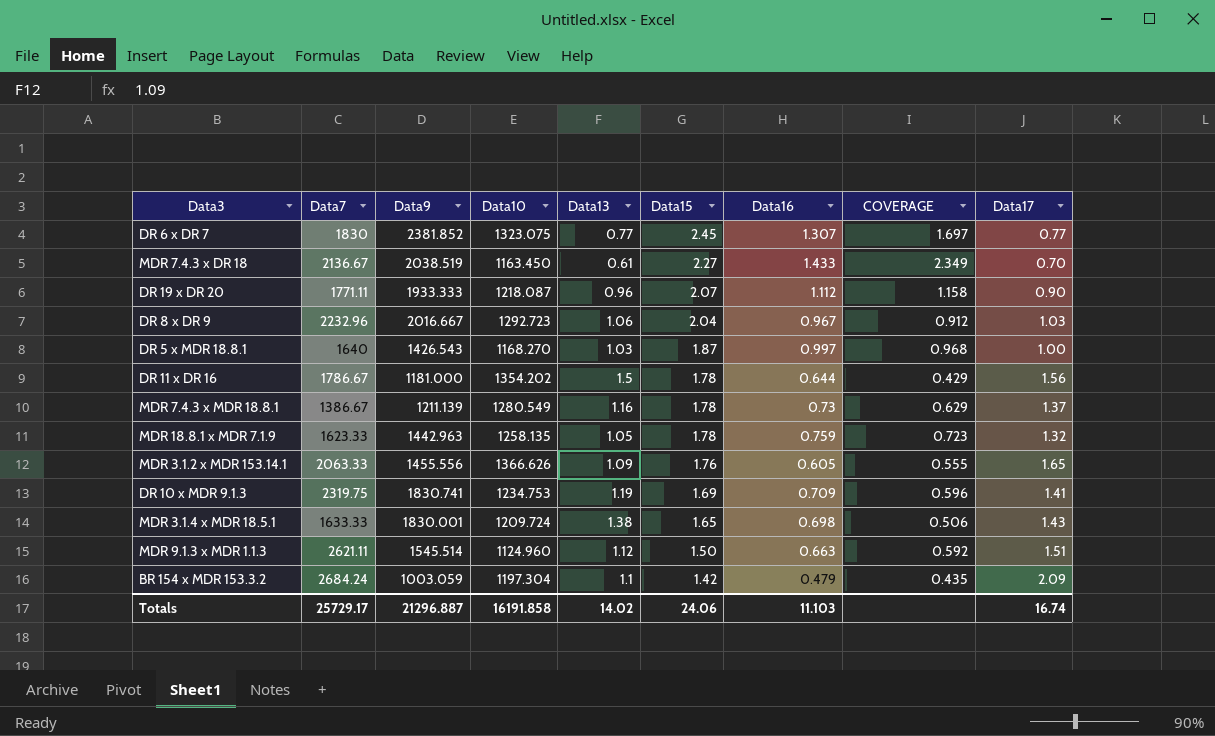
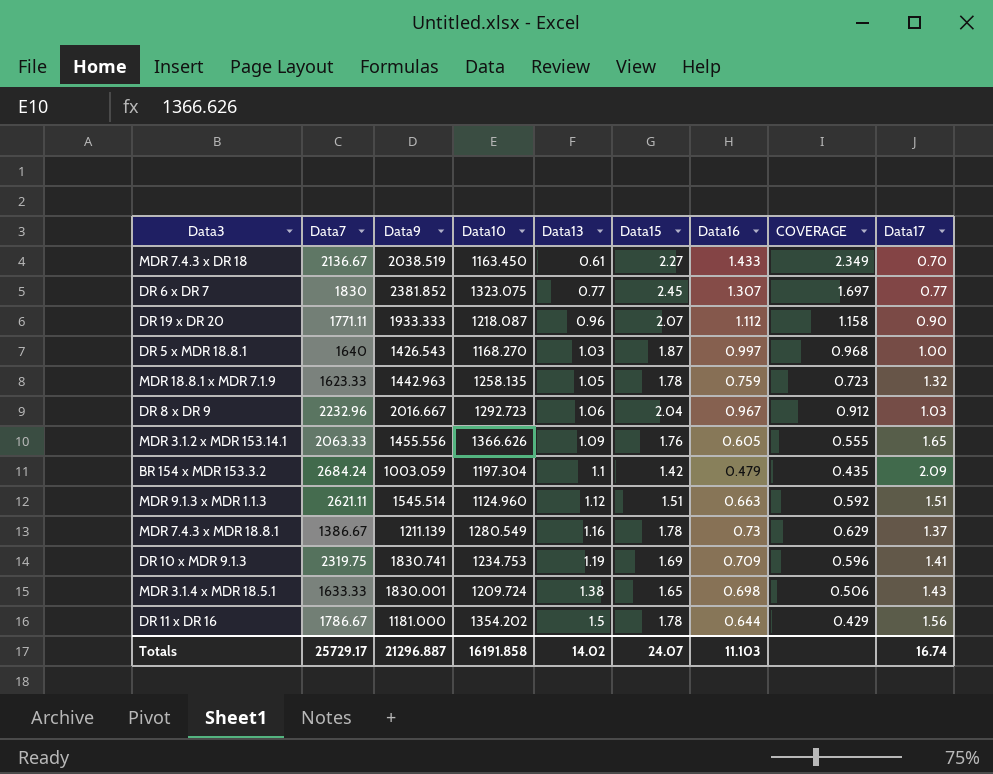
row order: Data15 descending -> Data13 ascending
MDR 9.1.3 x MDR 1.1.3 | Data15: 1.50 -> 1.51
Totals | Data15: 24.06 -> 24.07

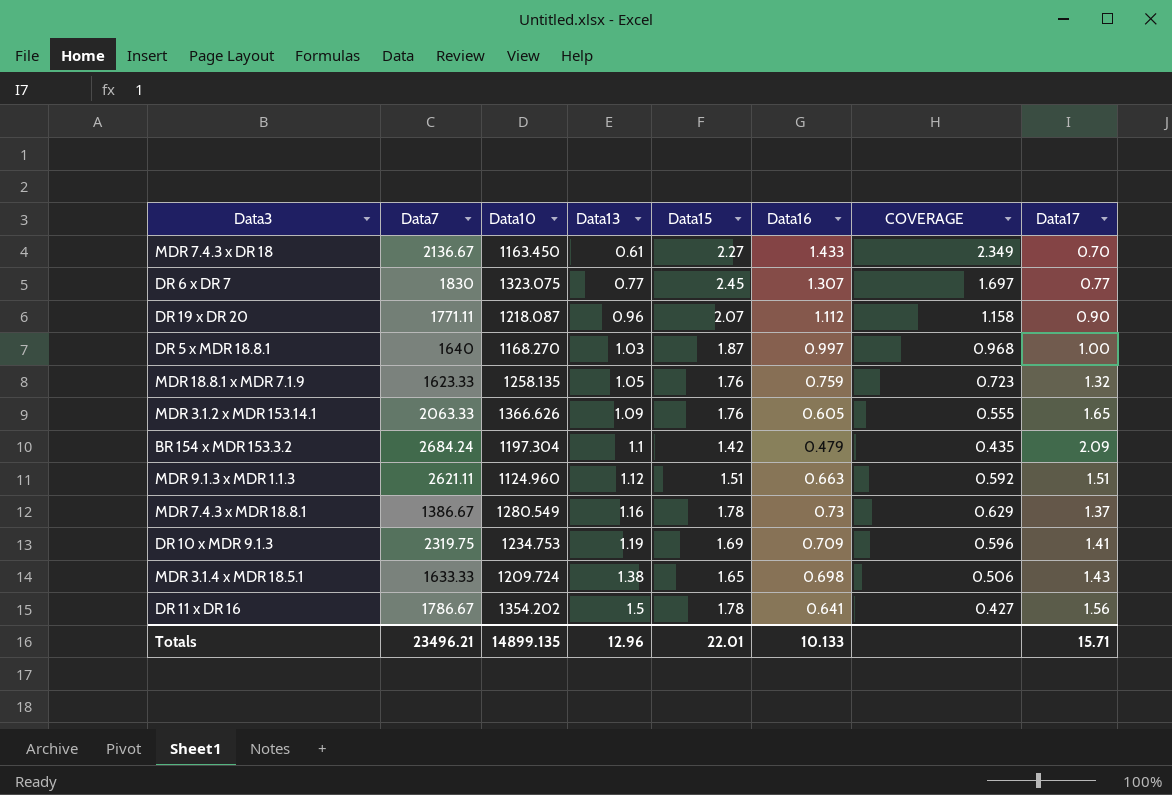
column Data9 | position: 3 -> none
row DR 8 x DR 9: 2232.96 | 2016.667 | 1292.723 | 1.06 | 2.04 | 0.967 | 0.912 | 1.03 -> none
MDR 18.8.1 x MDR 7.1.9 | Data15: 1.78 -> 1.76
DR 11 x DR 16 | Data16: 0.644 -> 0.641
DR 11 x DR 16 | COVERAGE: 0.429 -> 0.427
Totals | Data7: 25729.17 -> 23496.21
Totals | Data10: 16191.858 -> 14899.135
Totals | Data13: 14.02 -> 12.96
Totals | Data15: 24.07 -> 22.01
Totals | Data16: 11.103 -> 10.133
Totals | Data17: 16.74 -> 15.71

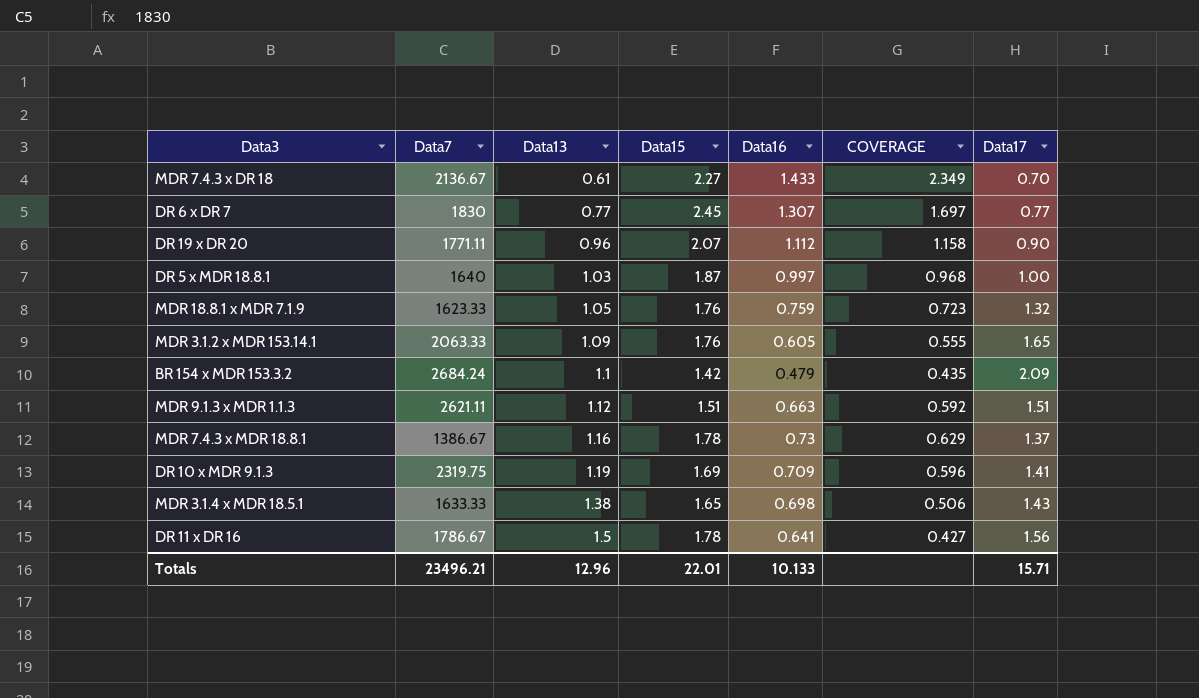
column Data10 | position: 3 -> none

